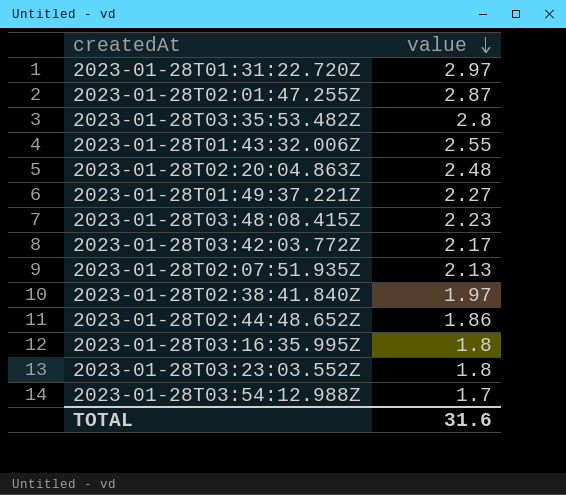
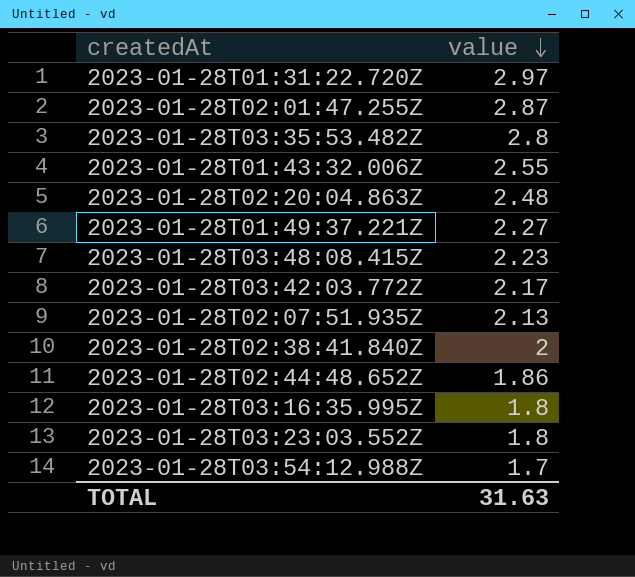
2023-01-28T02:38:41.840Z | value: 1.97 -> 2
TOTAL | value: 31.6 -> 31.63

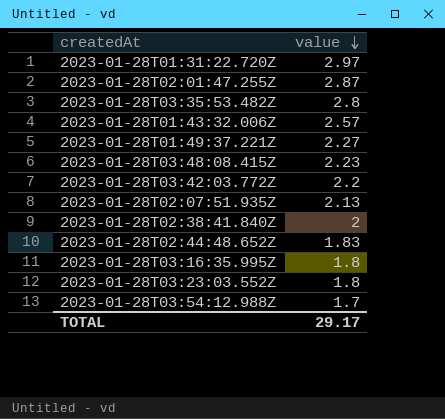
row 2023-01-28T02:20:04.863Z: 2.48 -> none
2023-01-28T01:43:32.006Z | value: 2.55 -> 2.57
2023-01-28T03:42:03.772Z | value: 2.17 -> 2.2
2023-01-28T02:44:48.652Z | value: 1.86 -> 1.83
TOTAL | value: 31.63 -> 29.17

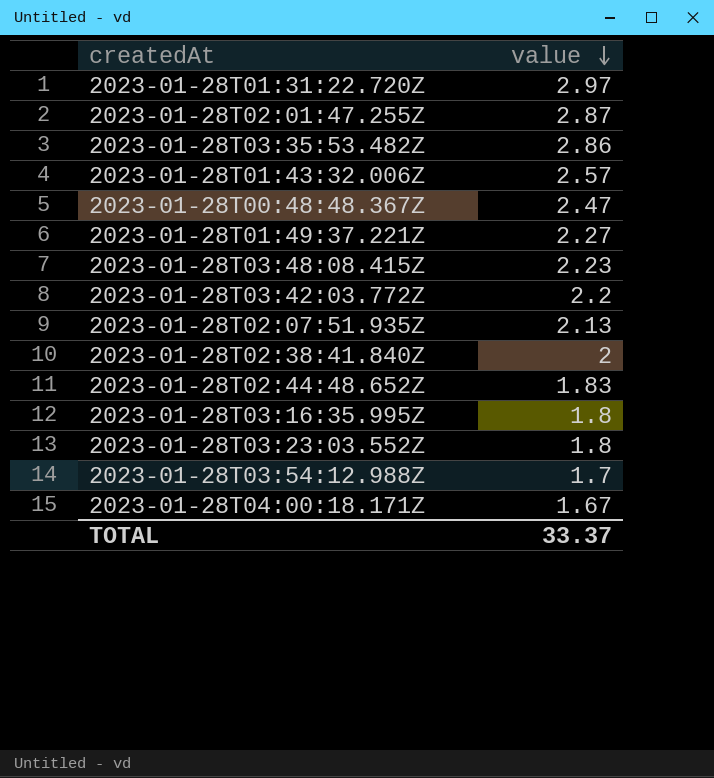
2023-01-28T03:35:53.482Z | value: 2.8 -> 2.86
row 2023-01-28T00:48:48.367Z: none -> 2.47
row 2023-01-28T04:00:18.171Z: none -> 1.67
TOTAL | value: 29.17 -> 33.37

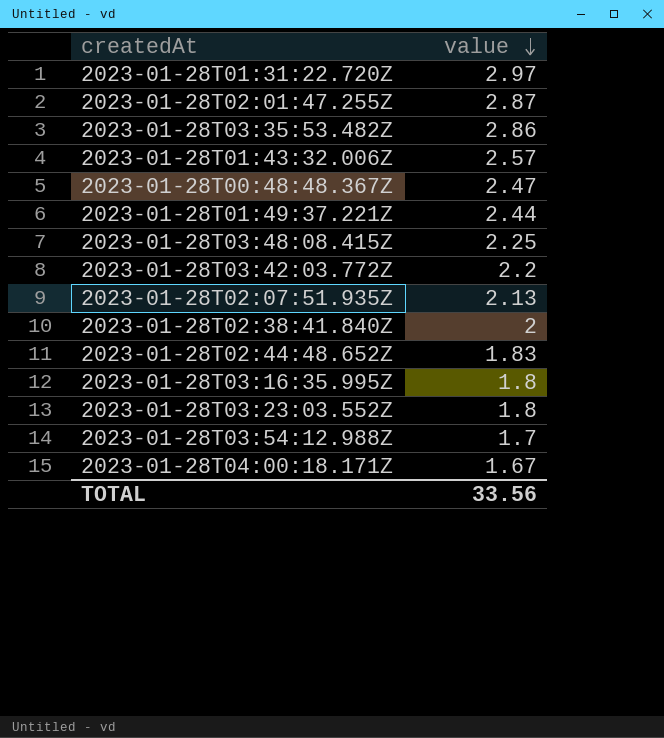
2023-01-28T01:49:37.221Z | value: 2.27 -> 2.44
2023-01-28T03:48:08.415Z | value: 2.23 -> 2.25
TOTAL | value: 33.37 -> 33.56

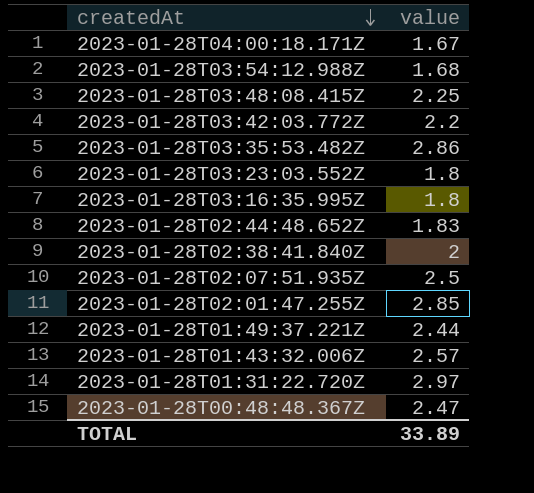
row order: value descending -> createdAt descending
2023-01-28T03:54:12.988Z | value: 1.7 -> 1.68
2023-01-28T02:07:51.935Z | value: 2.13 -> 2.5
2023-01-28T02:01:47.255Z | value: 2.87 -> 2.85
TOTAL | value: 33.56 -> 33.89

